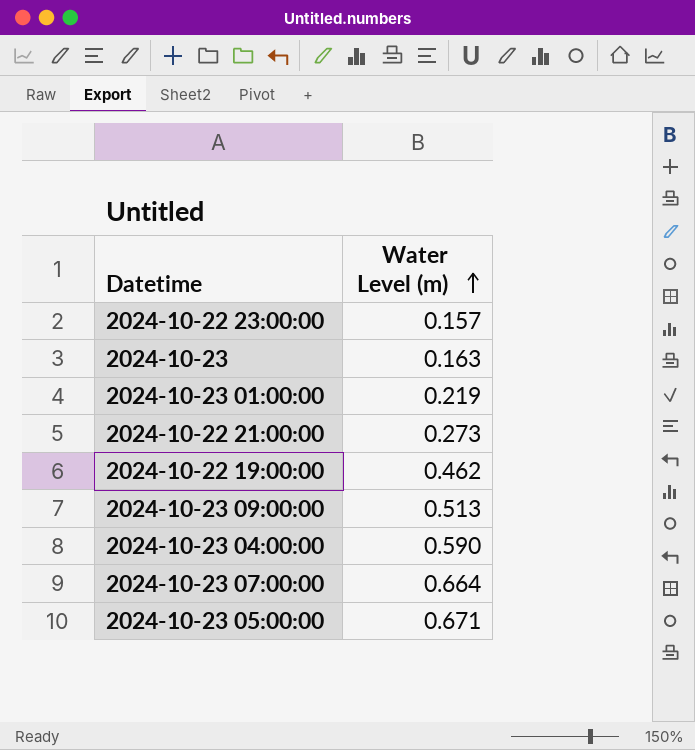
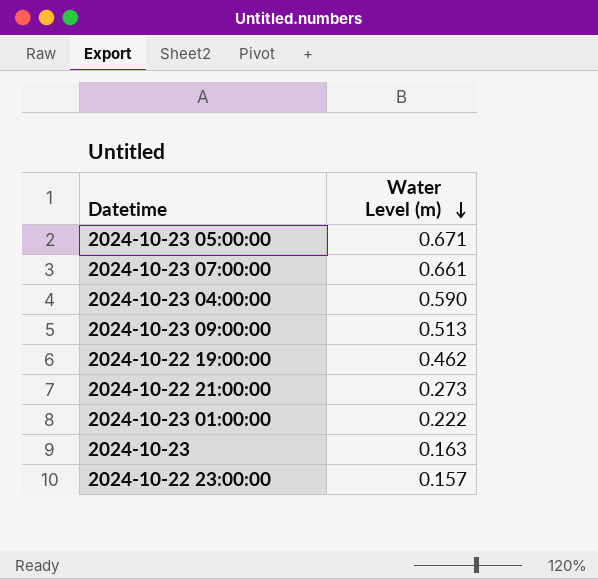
row order: Water Level (m) ascending -> Water Level (m) descending
2024-10-23 07:00:00 | Water Level (m): 0.664 -> 0.661
2024-10-23 01:00:00 | Water Level (m): 0.219 -> 0.222

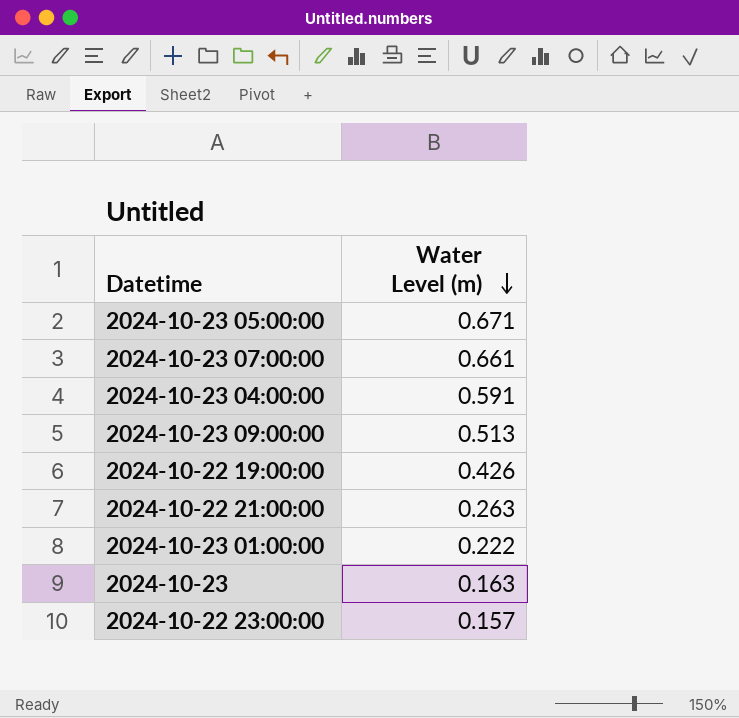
2024-10-23 04:00:00 | Water Level (m): 0.590 -> 0.591
2024-10-22 19:00:00 | Water Level (m): 0.462 -> 0.426
2024-10-22 21:00:00 | Water Level (m): 0.273 -> 0.263

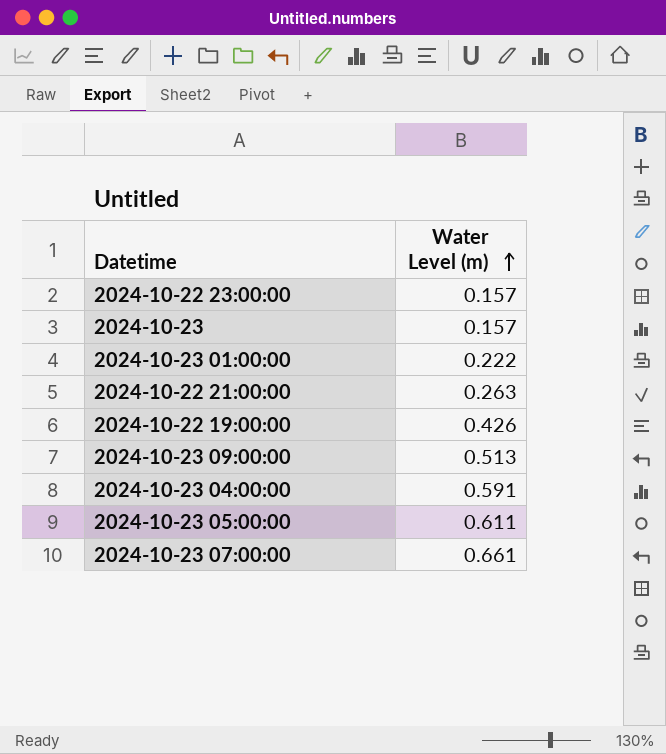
row order: Water Level (m) descending -> Water Level (m) ascending
2024-10-23 | Water Level (m): 0.163 -> 0.157
2024-10-23 05:00:00 | Water Level (m): 0.671 -> 0.611

